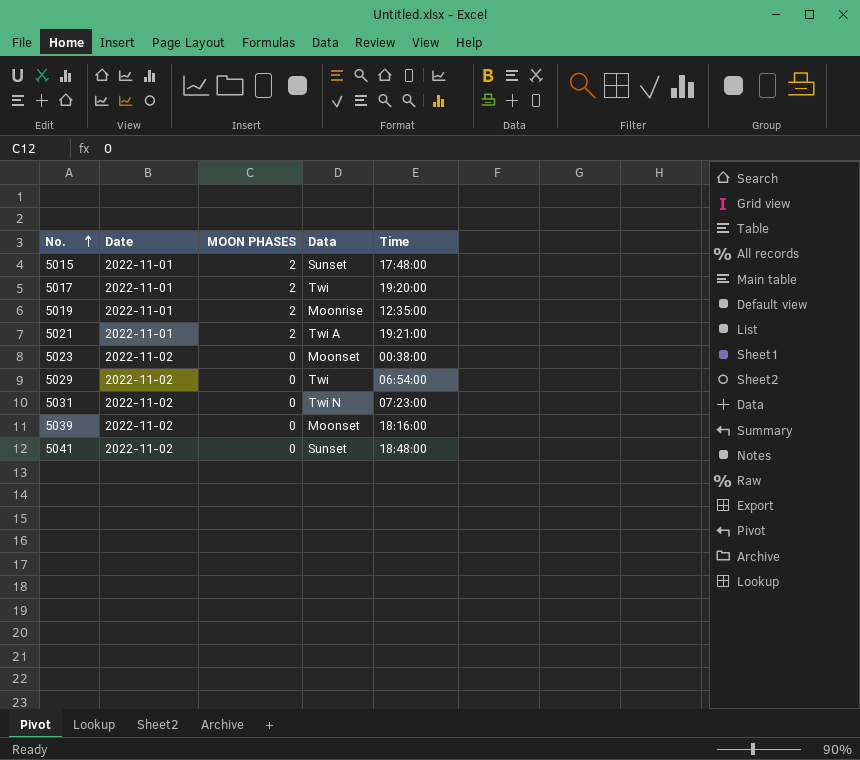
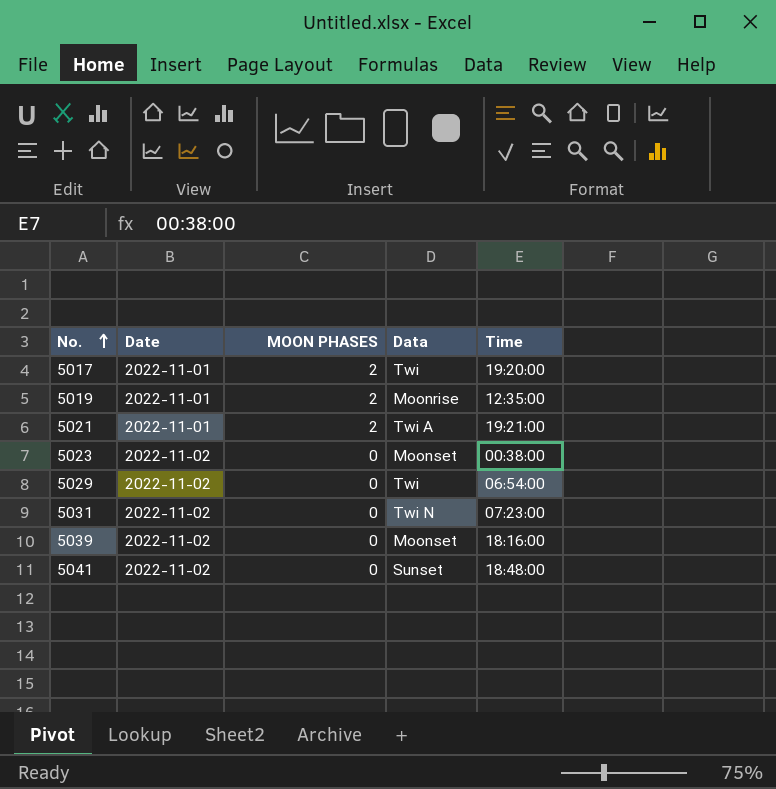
row 5015: 2022-11-01 | 2 | Sunset | 17:48:00 -> none

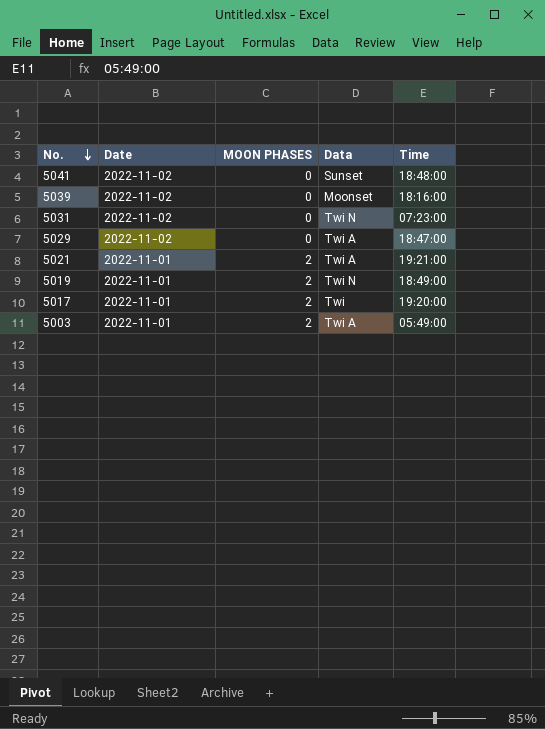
row order: No. ascending -> No. descending
row 5023: 2022-11-02 | 0 | Moonset | 00:38:00 -> none
5029 | Data: Twi -> Twi A
5029 | Time: 06:54:00 -> 18:47:00
5019 | Data: Moonrise -> Twi N
5019 | Time: 12:35:00 -> 18:49:00
row 5003: none -> 2022-11-01 | 2 | Twi A | 05:49:00

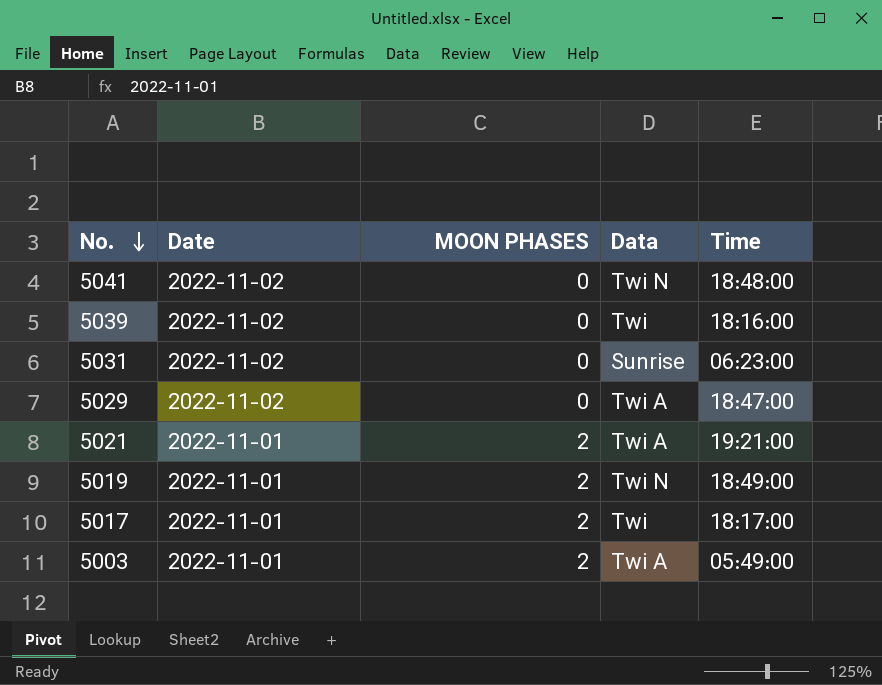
5041 | Data: Sunset -> Twi N
5039 | Data: Moonset -> Twi
5031 | Data: Twi N -> Sunrise
5031 | Time: 07:23:00 -> 06:23:00
5017 | Time: 19:20:00 -> 18:17:00

